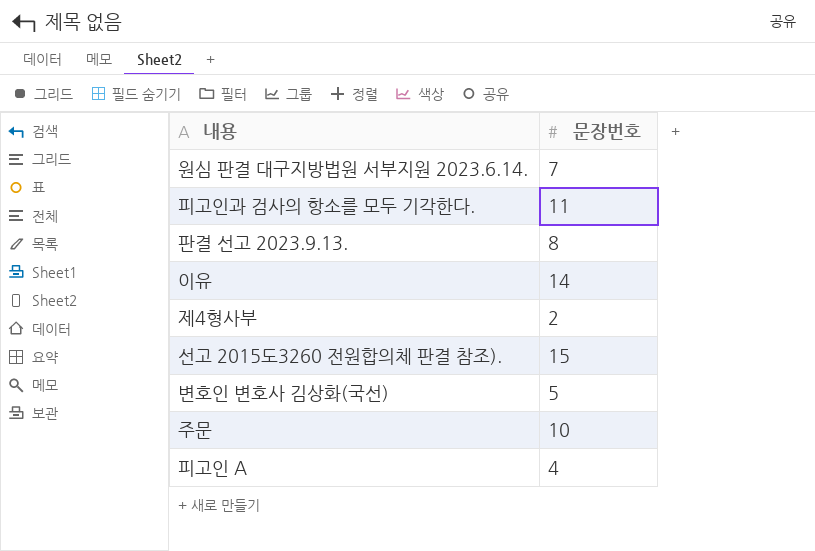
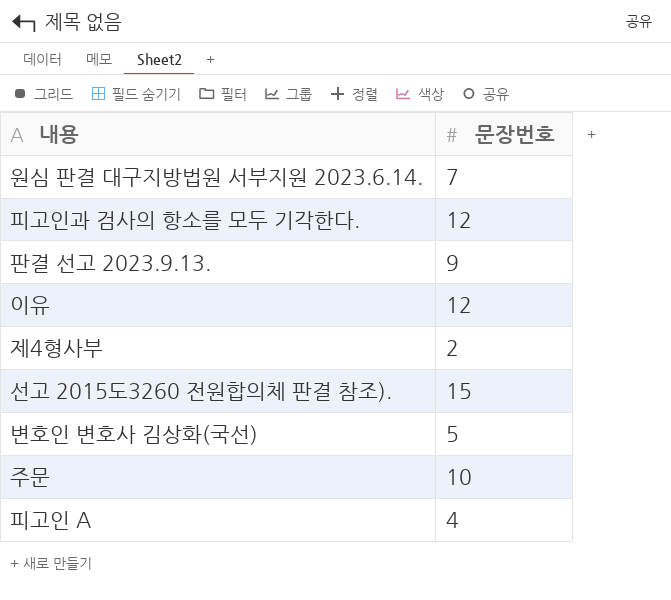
피고인과 검사의 항소를 모두 기각한다. | 문장번호: 11 -> 12
판결 선고 2023.9.13. | 문장번호: 8 -> 9
이유 | 문장번호: 14 -> 12

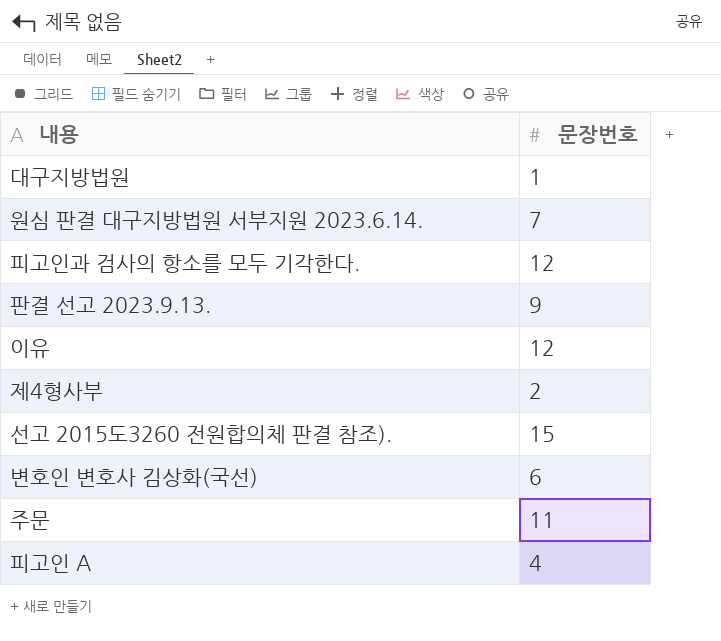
row 대구지방법원: none -> 1
변호인 변호사 김상화(국선) | 문장번호: 5 -> 6
주문 | 문장번호: 10 -> 11

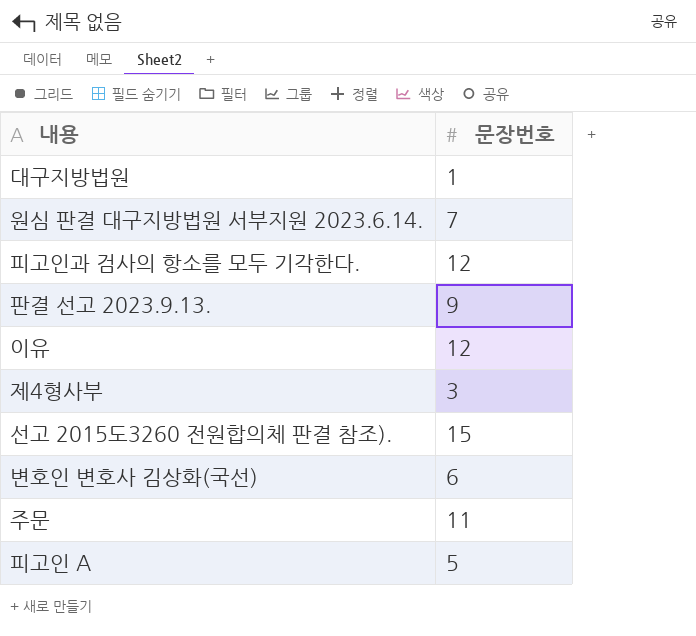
제4형사부 | 문장번호: 2 -> 3
피고인 A | 문장번호: 4 -> 5

